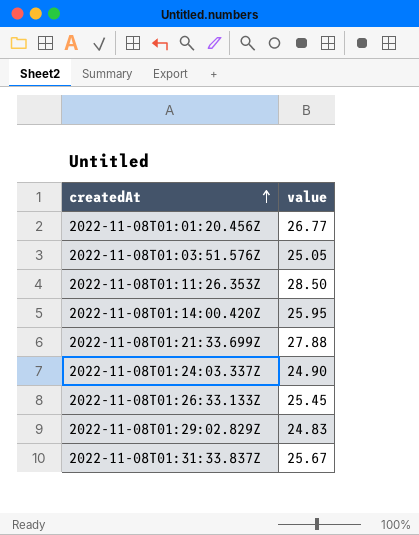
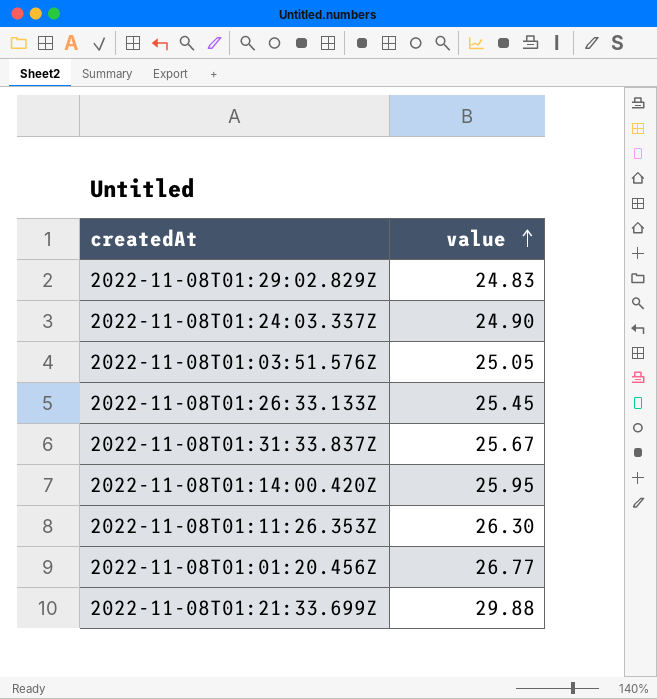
row order: createdAt ascending -> value ascending
2022-11-08T01:11:26.353Z | value: 28.50 -> 26.30
2022-11-08T01:21:33.699Z | value: 27.88 -> 29.88

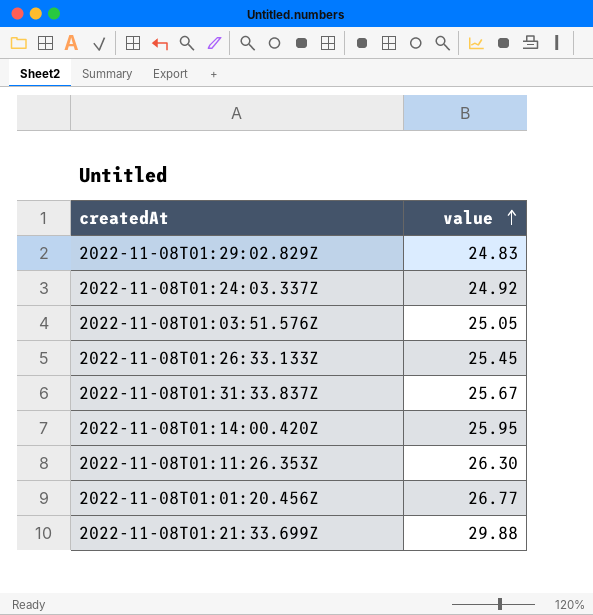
2022-11-08T01:24:03.337Z | value: 24.90 -> 24.92

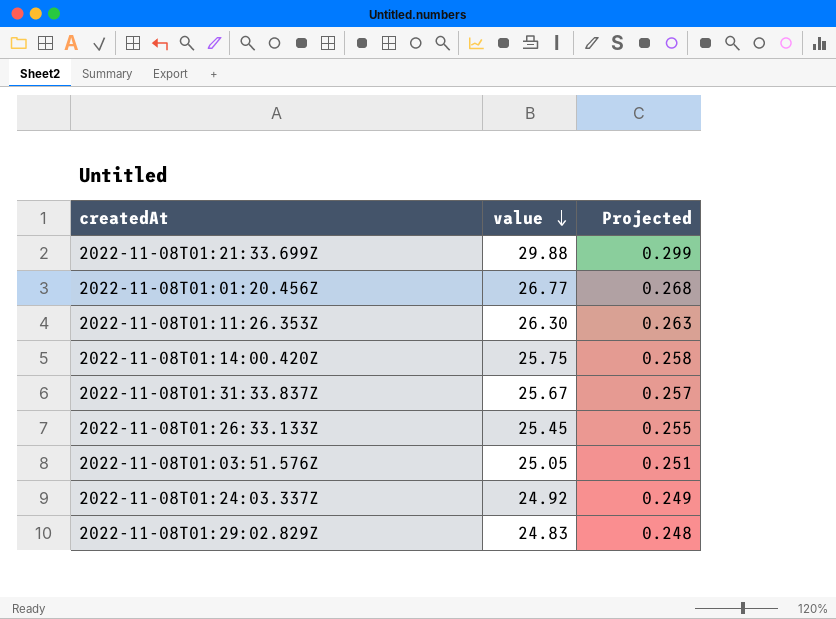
row order: value ascending -> value descending
column Projected | formula: none -> [value] * 0.01
2022-11-08T01:14:00.420Z | value: 25.95 -> 25.75

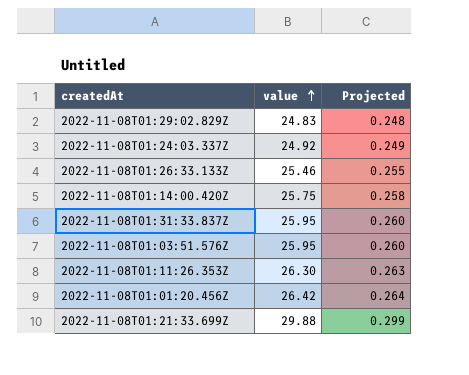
row order: value descending -> value ascending
2022-11-08T01:26:33.133Z | value: 25.45 -> 25.46
2022-11-08T01:31:33.837Z | value: 25.67 -> 25.95
2022-11-08T01:31:33.837Z | Projected: 0.257 -> 0.260
2022-11-08T01:03:51.576Z | value: 25.05 -> 25.95
2022-11-08T01:03:51.576Z | Projected: 0.251 -> 0.260
2022-11-08T01:01:20.456Z | value: 26.77 -> 26.42
2022-11-08T01:01:20.456Z | Projected: 0.268 -> 0.264

